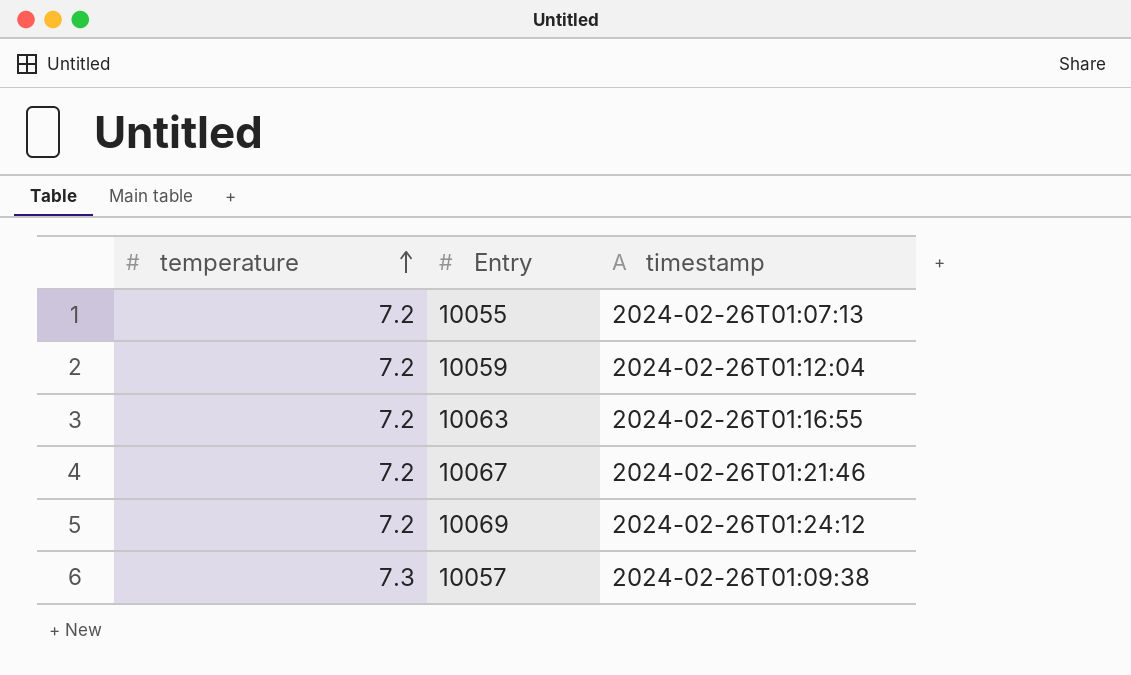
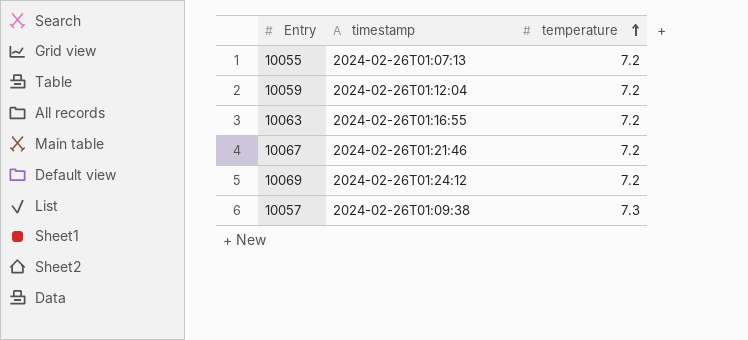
column temperature | position: 1 -> 3

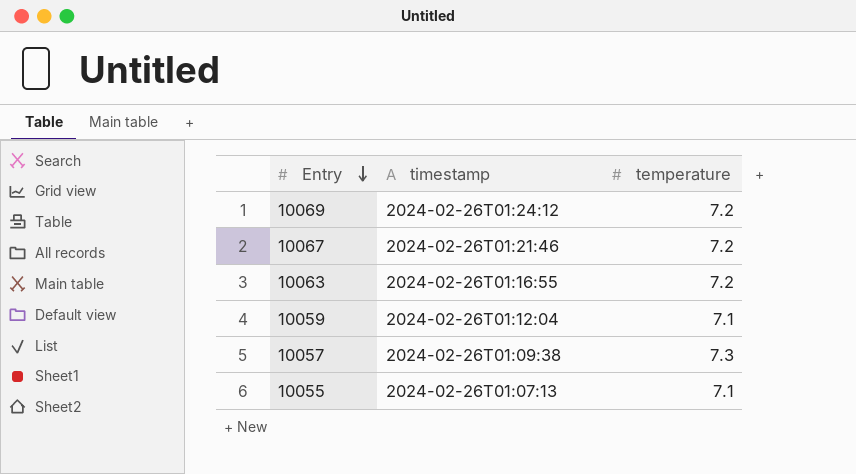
row order: temperature ascending -> Entry descending
10059 | temperature: 7.2 -> 7.1
10055 | temperature: 7.2 -> 7.1

